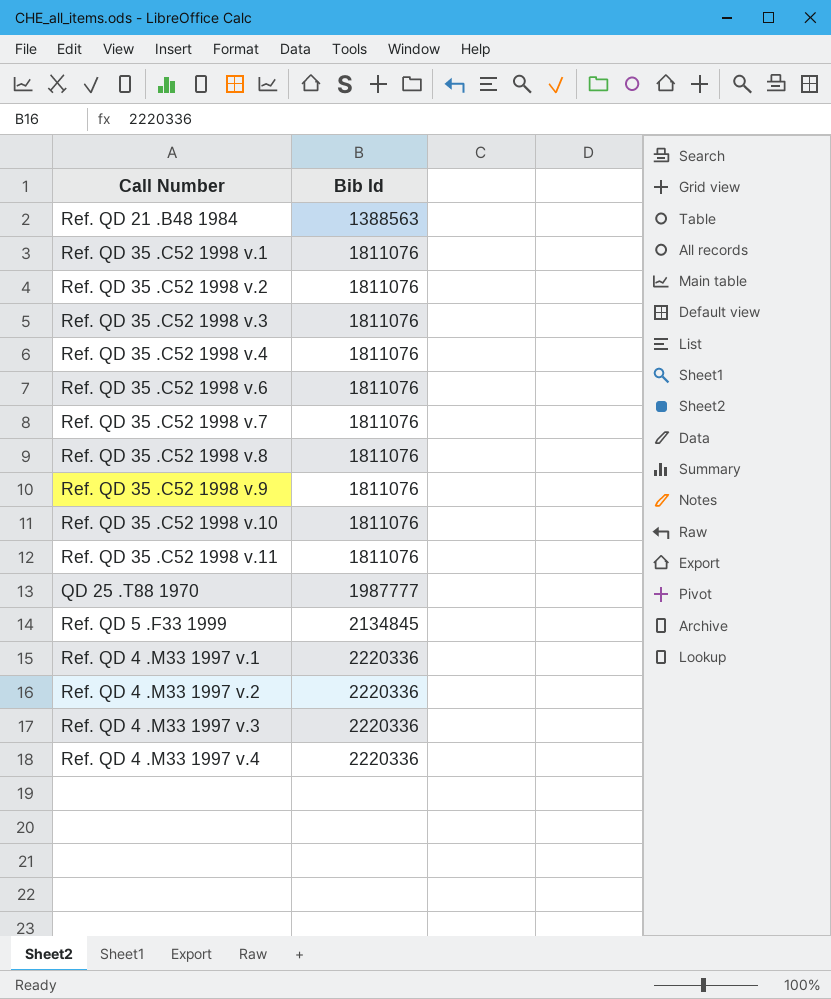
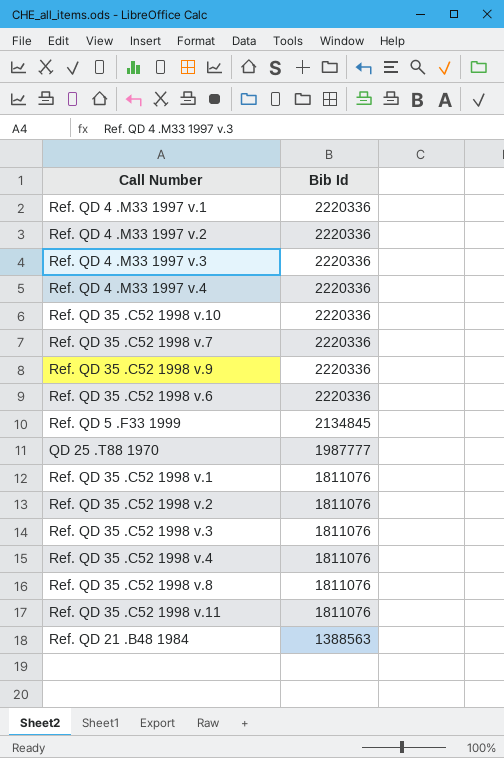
row order: Bib Id ascending -> Bib Id descending
Ref. QD 35 .C52 1998 v.10 | Bib Id: 1811076 -> 2220336
Ref. QD 35 .C52 1998 v.7 | Bib Id: 1811076 -> 2220336
Ref. QD 35 .C52 1998 v.9 | Bib Id: 1811076 -> 2220336
Ref. QD 35 .C52 1998 v.6 | Bib Id: 1811076 -> 2220336

